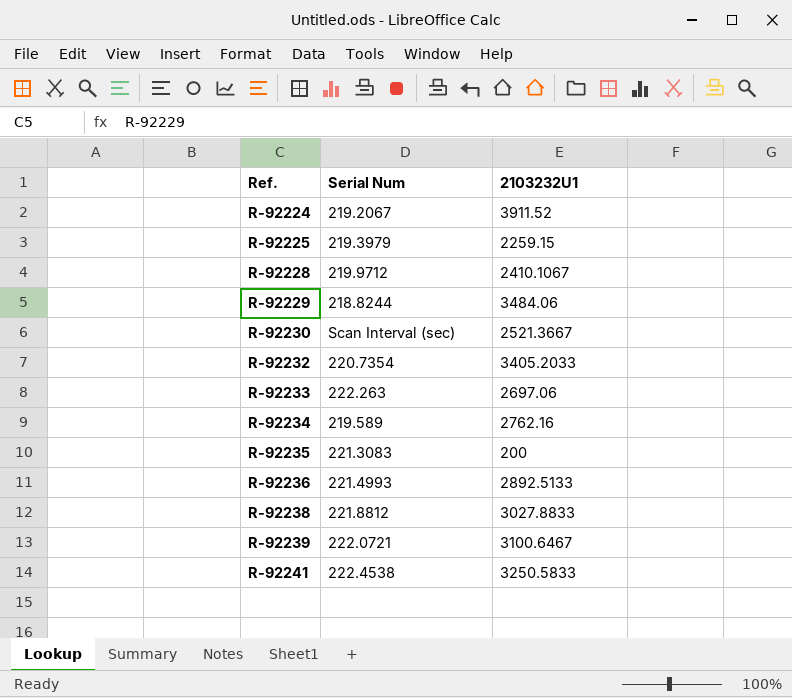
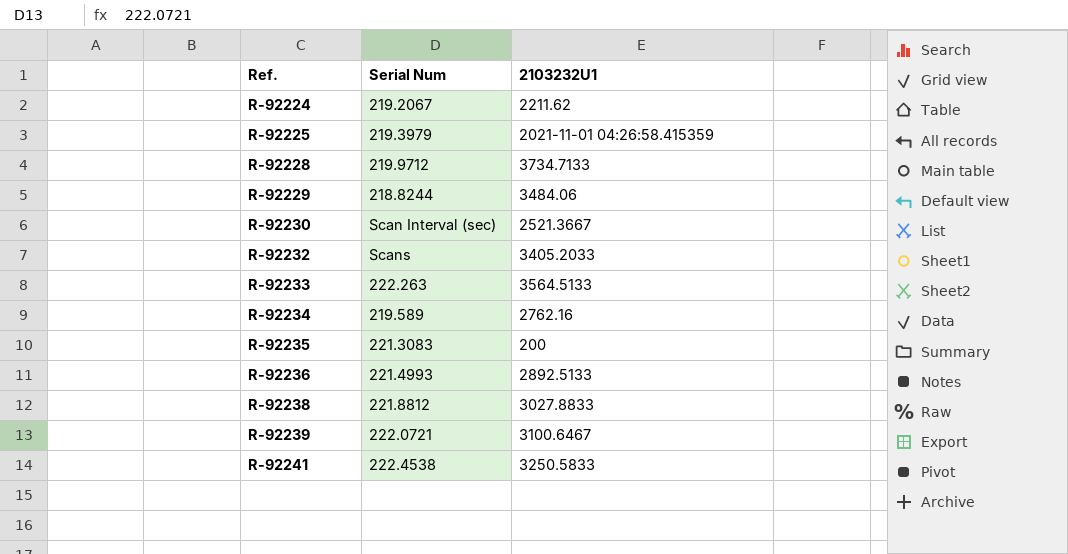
R-92224 | 2103232U1: 3911.52 -> 2211.62
R-92225 | 2103232U1: 2259.15 -> 2021-11-01 04:26:58.415359
R-92228 | 2103232U1: 2410.1067 -> 3734.7133
R-92232 | Serial Num: 220.7354 -> Scans
R-92233 | 2103232U1: 2697.06 -> 3564.5133

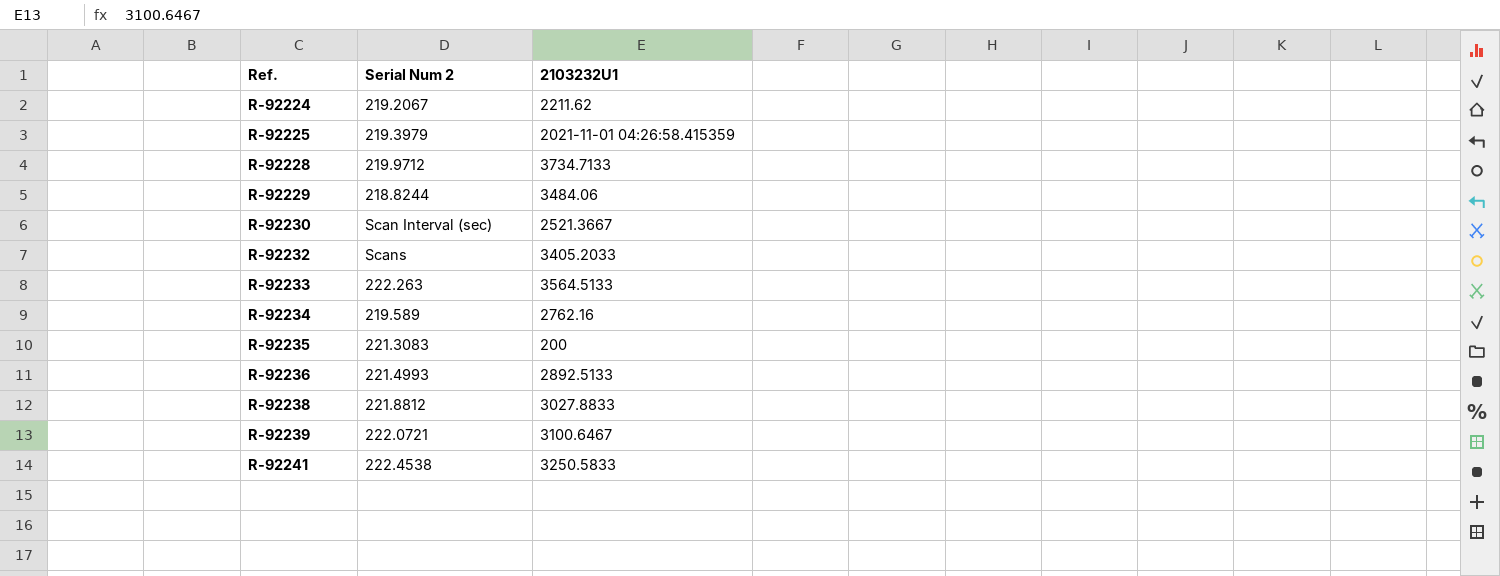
column name: Serial Num -> Serial Num 2

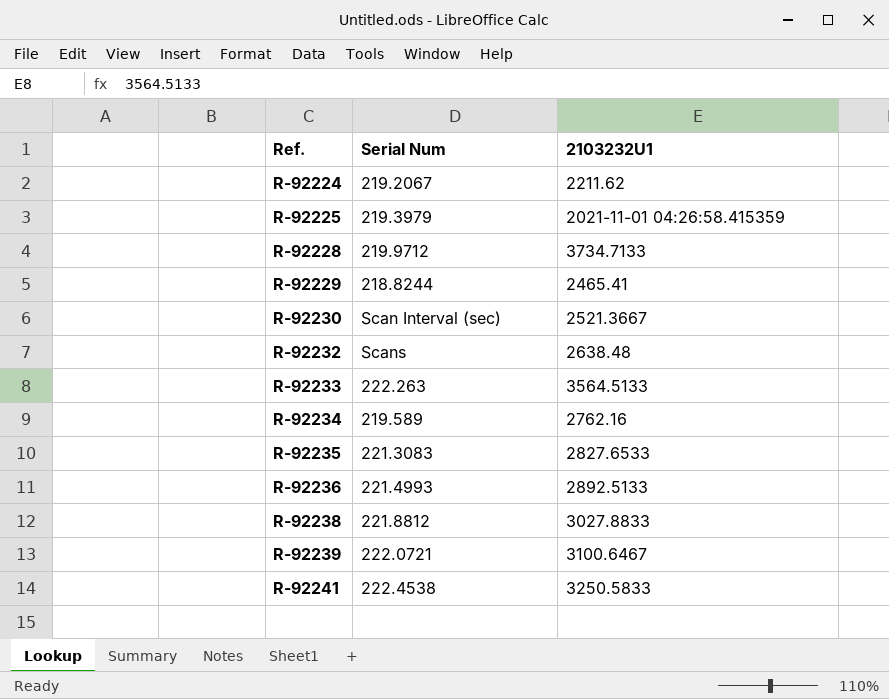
column name: Serial Num 2 -> Serial Num
R-92229 | 2103232U1: 3484.06 -> 2465.41
R-92232 | 2103232U1: 3405.2033 -> 2638.48
R-92235 | 2103232U1: 200 -> 2827.6533

